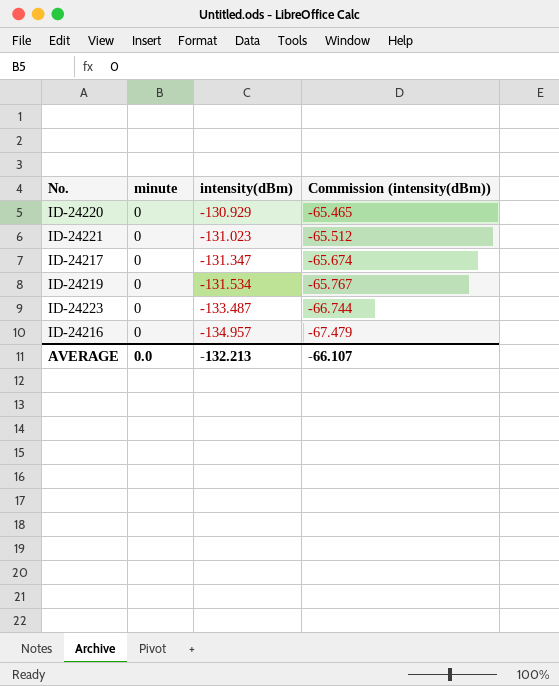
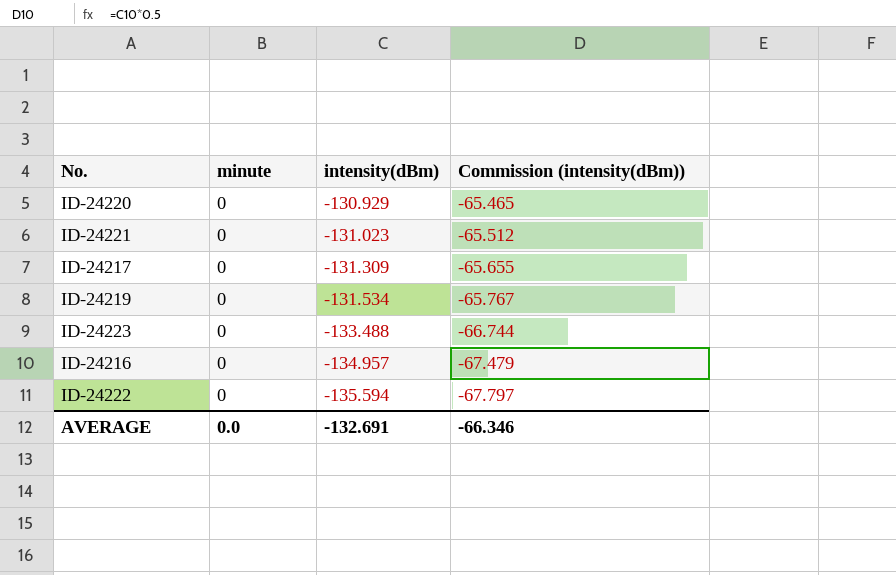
ID-24217 | intensity(dBm): -131.347 -> -131.309
ID-24217 | Commission (intensity(dBm)): -65.674 -> -65.655
ID-24223 | intensity(dBm): -133.487 -> -133.488
row ID-24222: none -> 0 | -135.594 | -67.797
AVERAGE | intensity(dBm): -132.213 -> -132.691
AVERAGE | Commission (intensity(dBm)): -66.107 -> -66.346

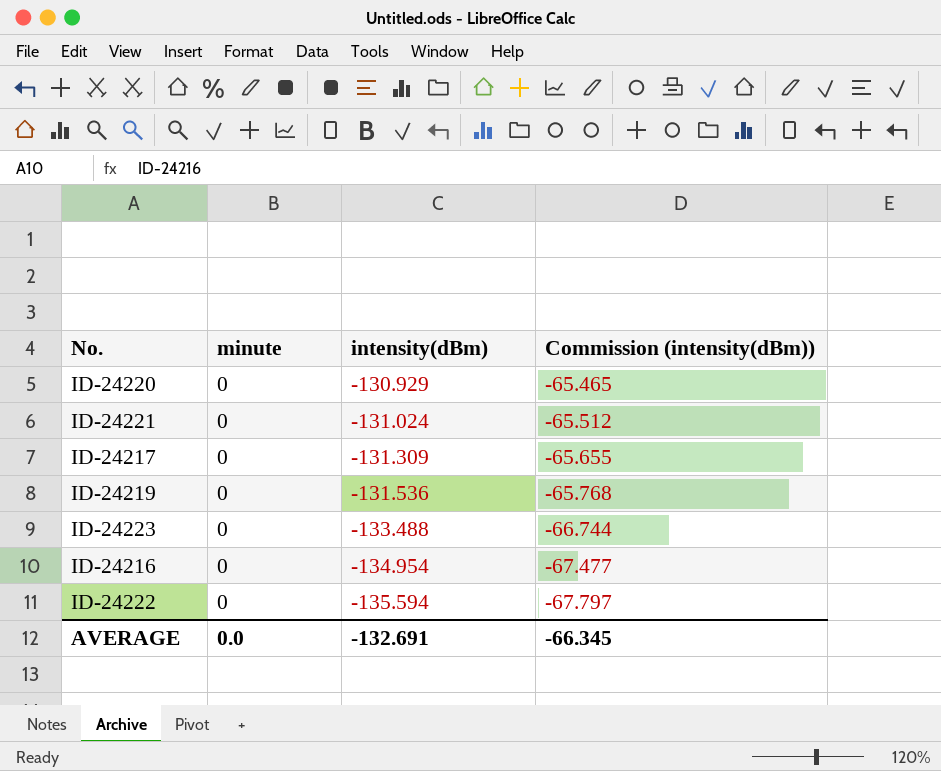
ID-24221 | intensity(dBm): -131.023 -> -131.024
ID-24219 | intensity(dBm): -131.534 -> -131.536
ID-24219 | Commission (intensity(dBm)): -65.767 -> -65.768
ID-24216 | intensity(dBm): -134.957 -> -134.954
ID-24216 | Commission (intensity(dBm)): -67.479 -> -67.477
AVERAGE | Commission (intensity(dBm)): -66.346 -> -66.345

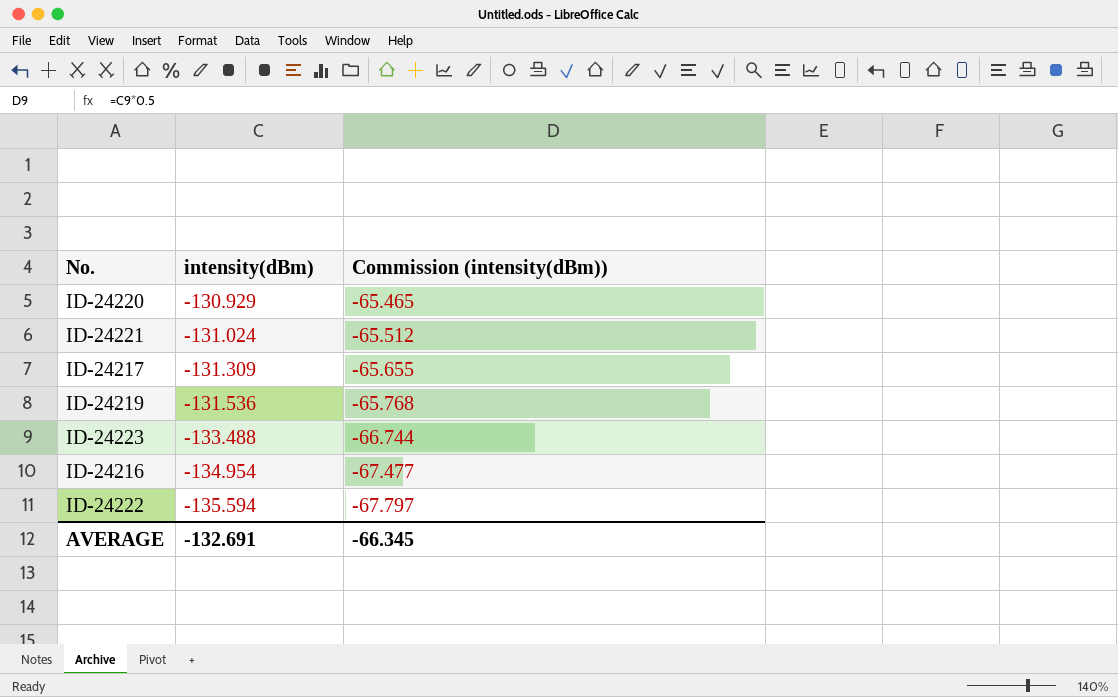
column minute | position: 2 -> none

